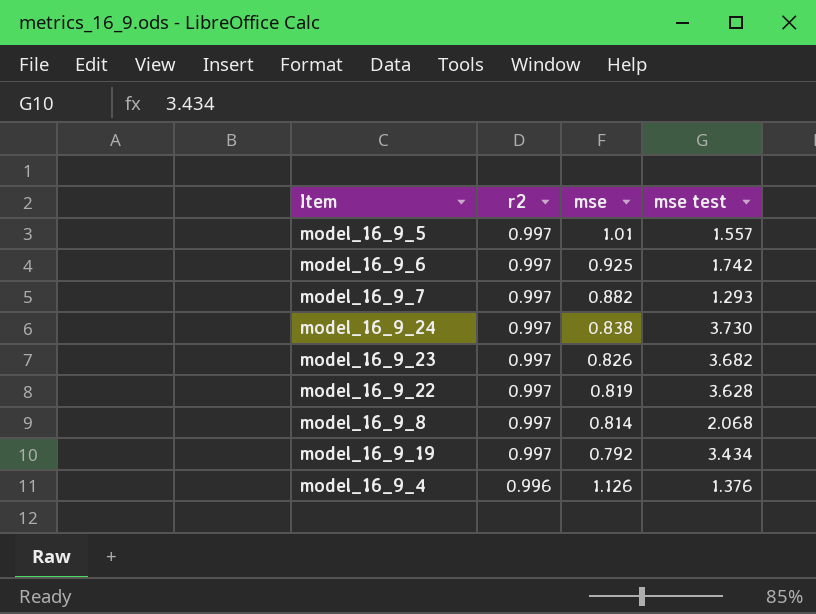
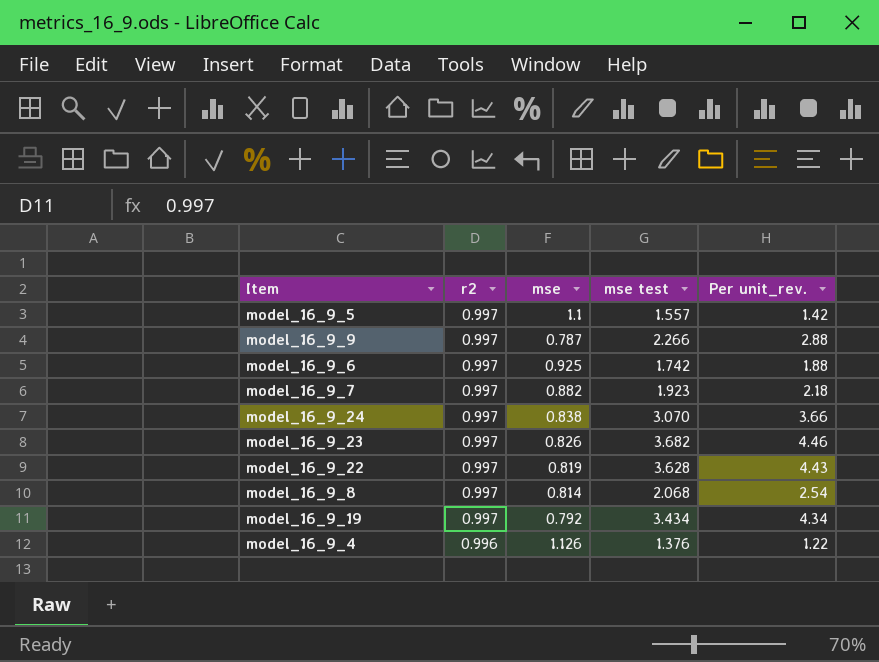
column Per unit_rev. | formula: none -> [mse test] / [mse]
model_16_9_5 | mse: 1.01 -> 1.1
row model_16_9_9: none -> 0.997 | 0.787 | 2.266 | 2.88
model_16_9_7 | mse test: 1.293 -> 1.923
model_16_9_24 | mse test: 3.730 -> 3.070

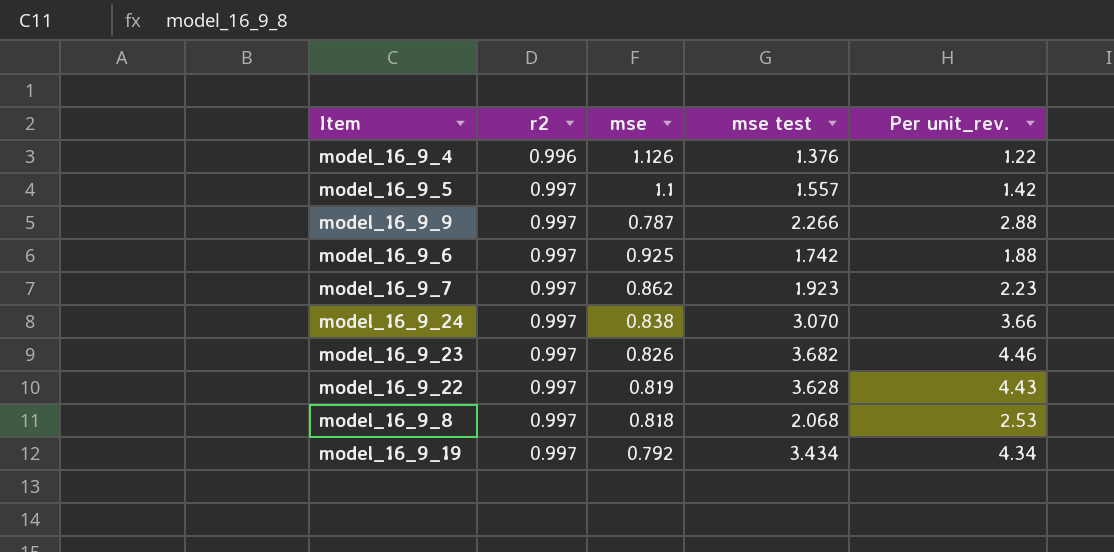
row order: r2 descending -> r2 ascending
model_16_9_7 | mse: 0.882 -> 0.862
model_16_9_7 | Per unit_rev.: 2.18 -> 2.23
model_16_9_8 | mse: 0.814 -> 0.818
model_16_9_8 | Per unit_rev.: 2.54 -> 2.53

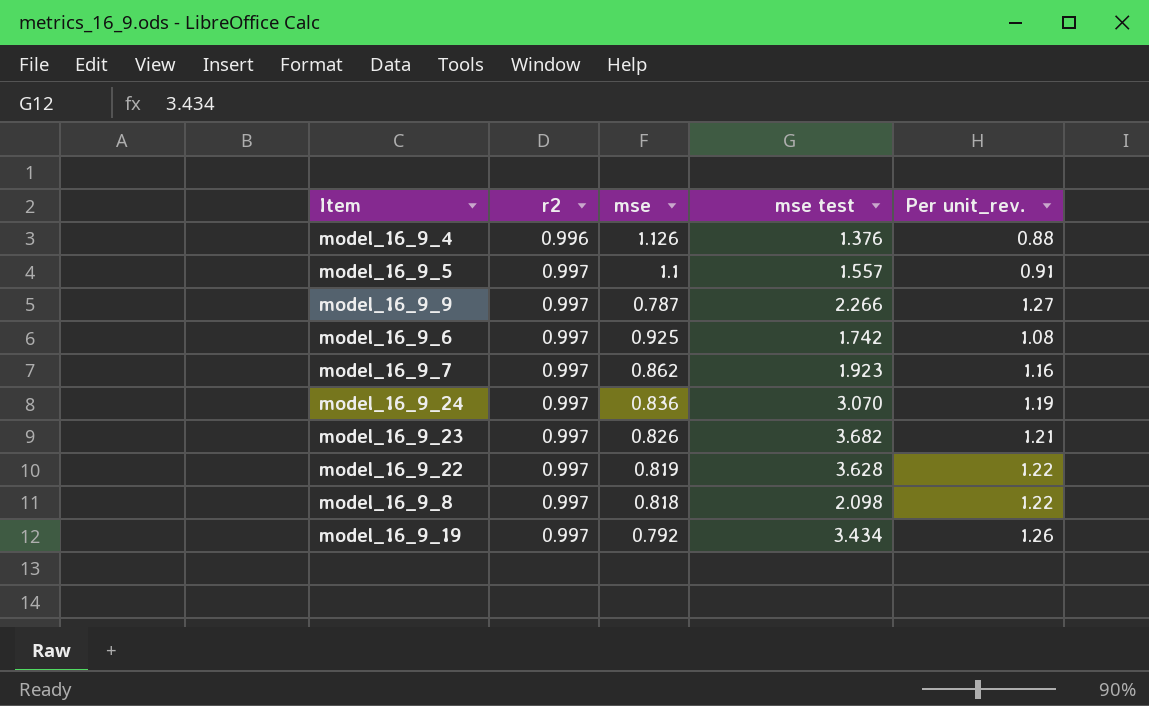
column Per unit_rev. | formula: [mse test] / [mse] -> [r2] / [mse]
model_16_9_24 | mse: 0.838 -> 0.836
model_16_9_8 | mse test: 2.068 -> 2.098

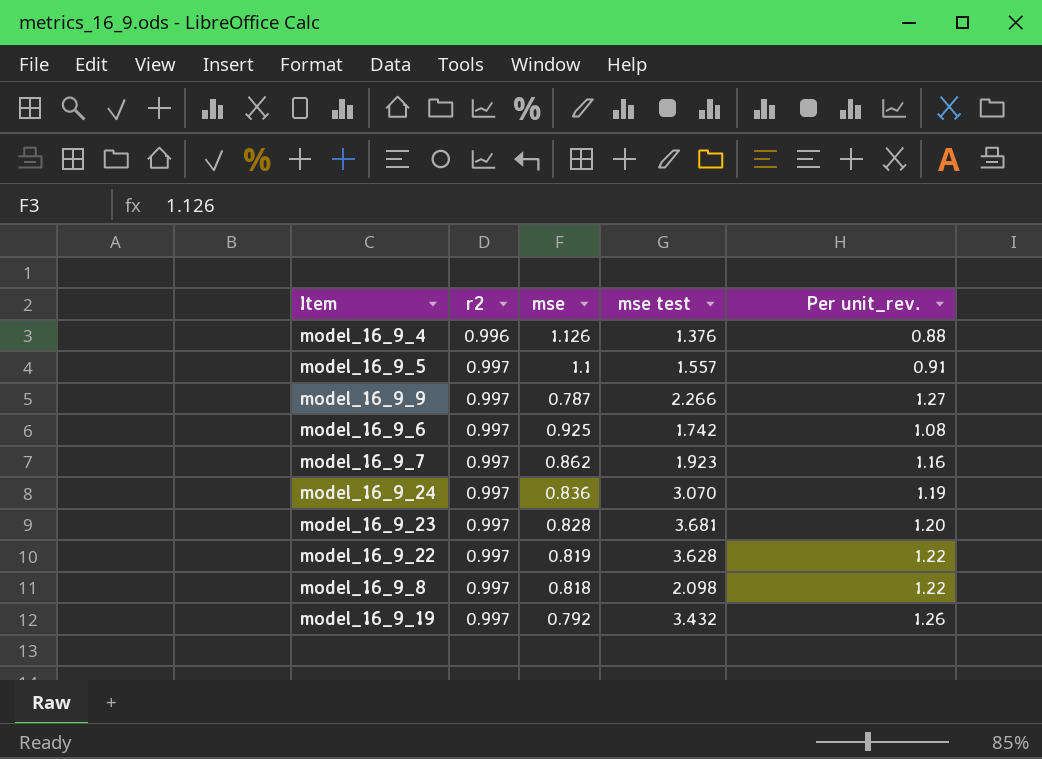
model_16_9_23 | mse: 0.826 -> 0.828
model_16_9_23 | mse test: 3.682 -> 3.681
model_16_9_23 | Per unit_rev.: 1.21 -> 1.20
model_16_9_19 | mse test: 3.434 -> 3.432

